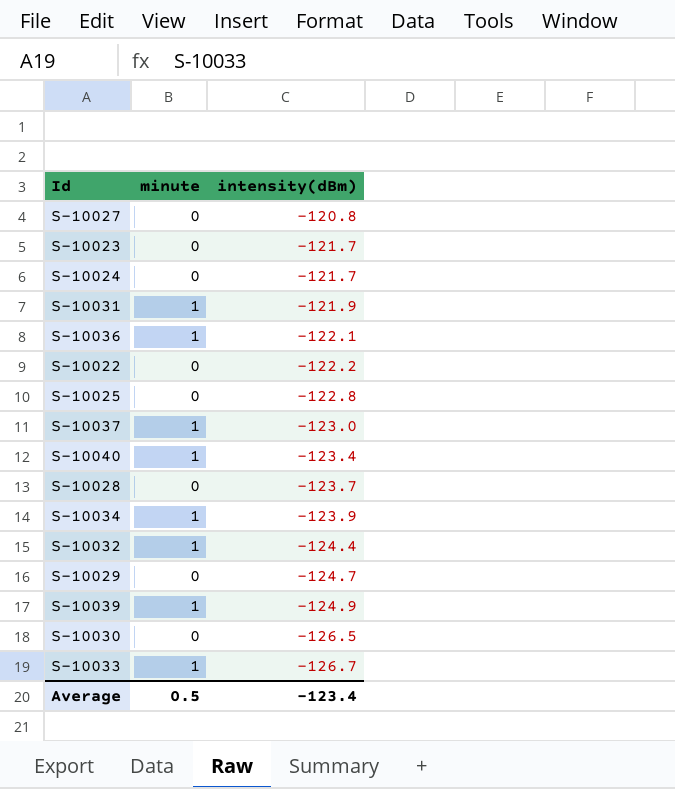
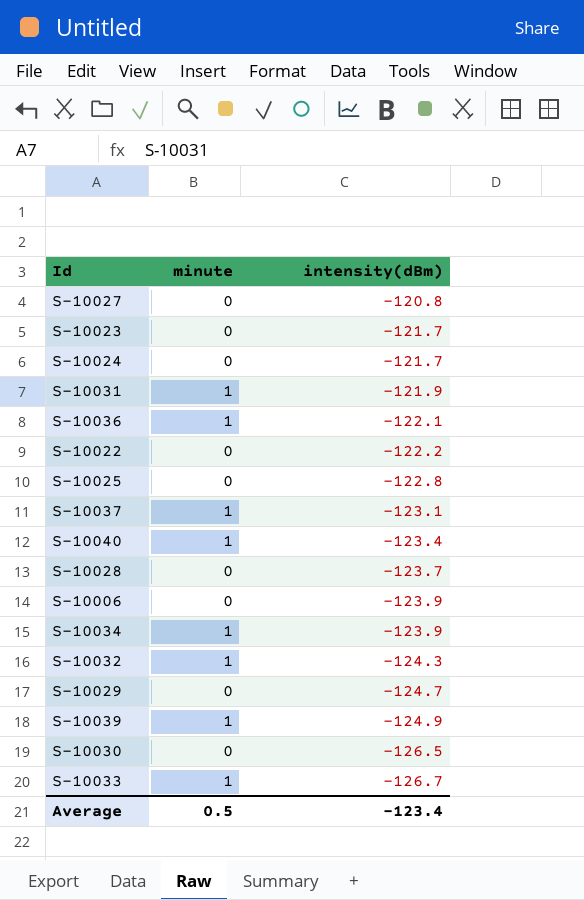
S-10037 | intensity(dBm): -123.0 -> -123.1
row S-10006: none -> 0 | -123.9
S-10032 | intensity(dBm): -124.4 -> -124.3

